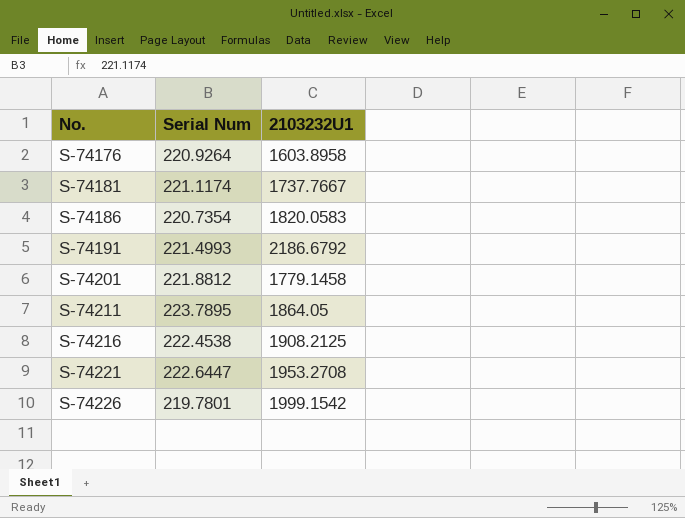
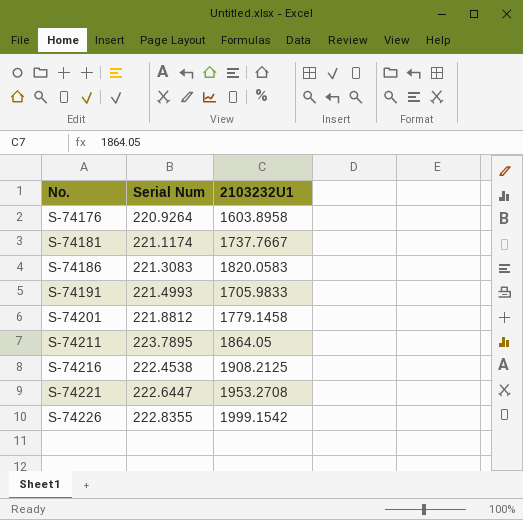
S-74186 | Serial Num: 220.7354 -> 221.3083
S-74191 | 2103232U1: 2186.6792 -> 1705.9833
S-74226 | Serial Num: 219.7801 -> 222.8355

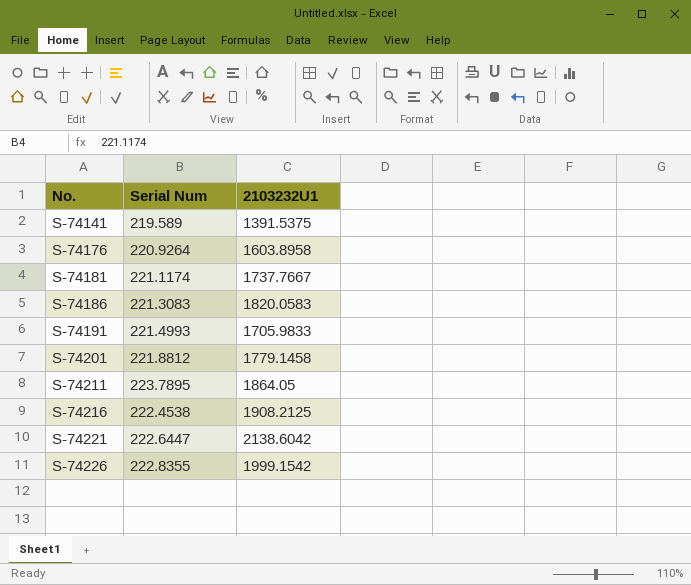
row S-74141: none -> 219.589 | 1391.5375
S-74221 | 2103232U1: 1953.2708 -> 2138.6042

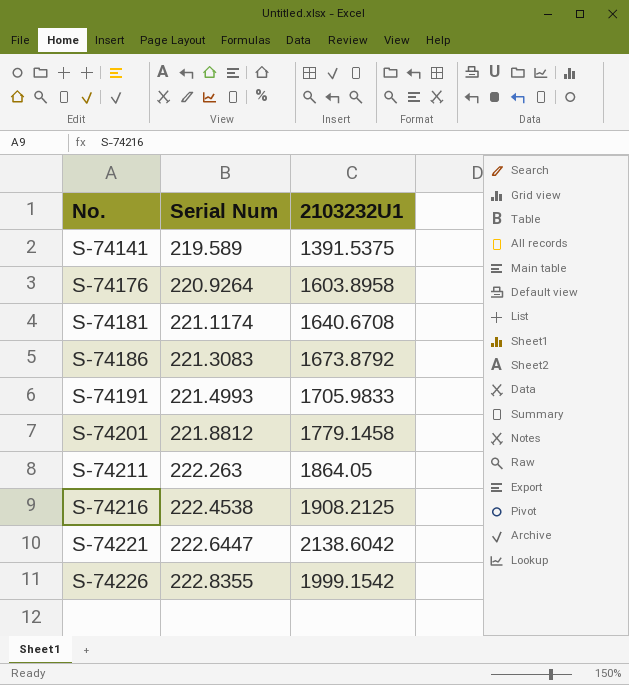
S-74181 | 2103232U1: 1737.7667 -> 1640.6708
S-74186 | 2103232U1: 1820.0583 -> 1673.8792
S-74211 | Serial Num: 223.7895 -> 222.263

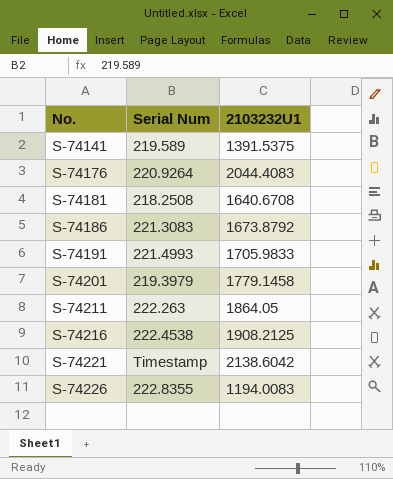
S-74176 | 2103232U1: 1603.8958 -> 2044.4083
S-74181 | Serial Num: 221.1174 -> 218.2508
S-74201 | Serial Num: 221.8812 -> 219.3979
S-74221 | Serial Num: 222.6447 -> Timestamp
S-74226 | 2103232U1: 1999.1542 -> 1194.0083

